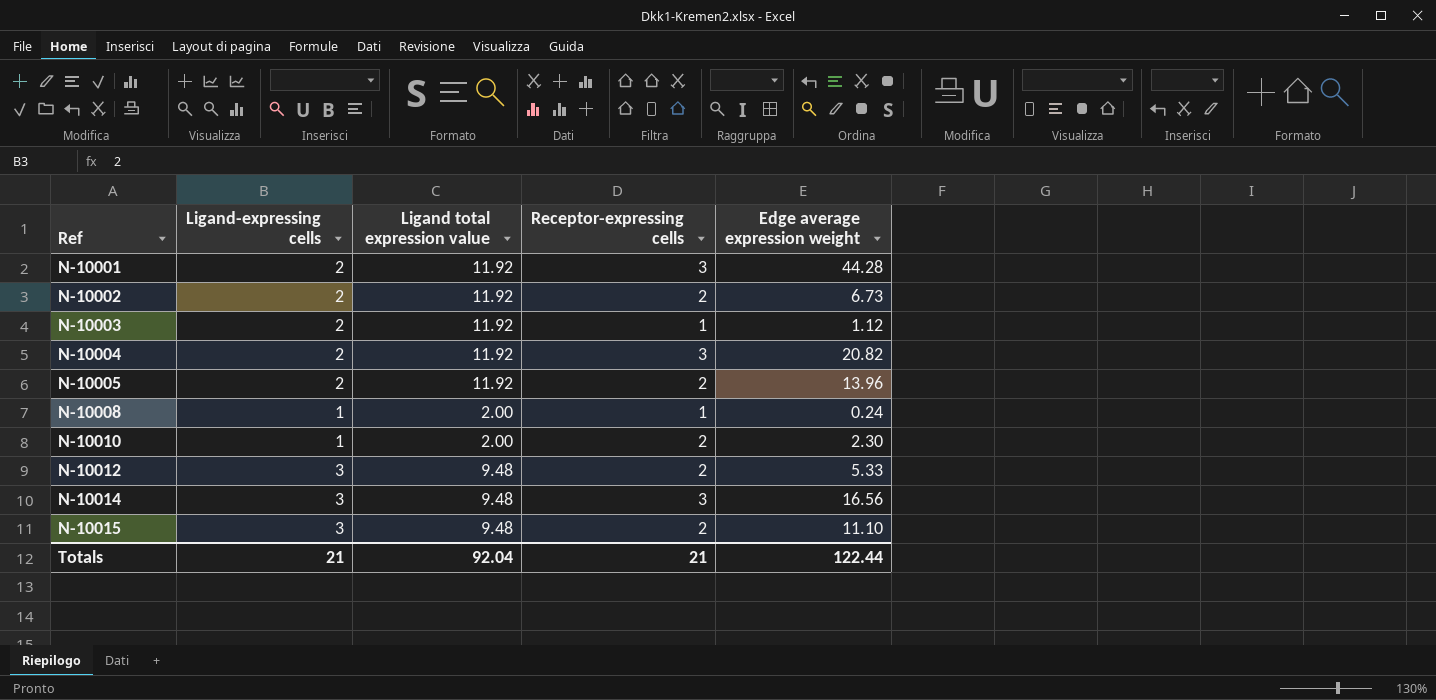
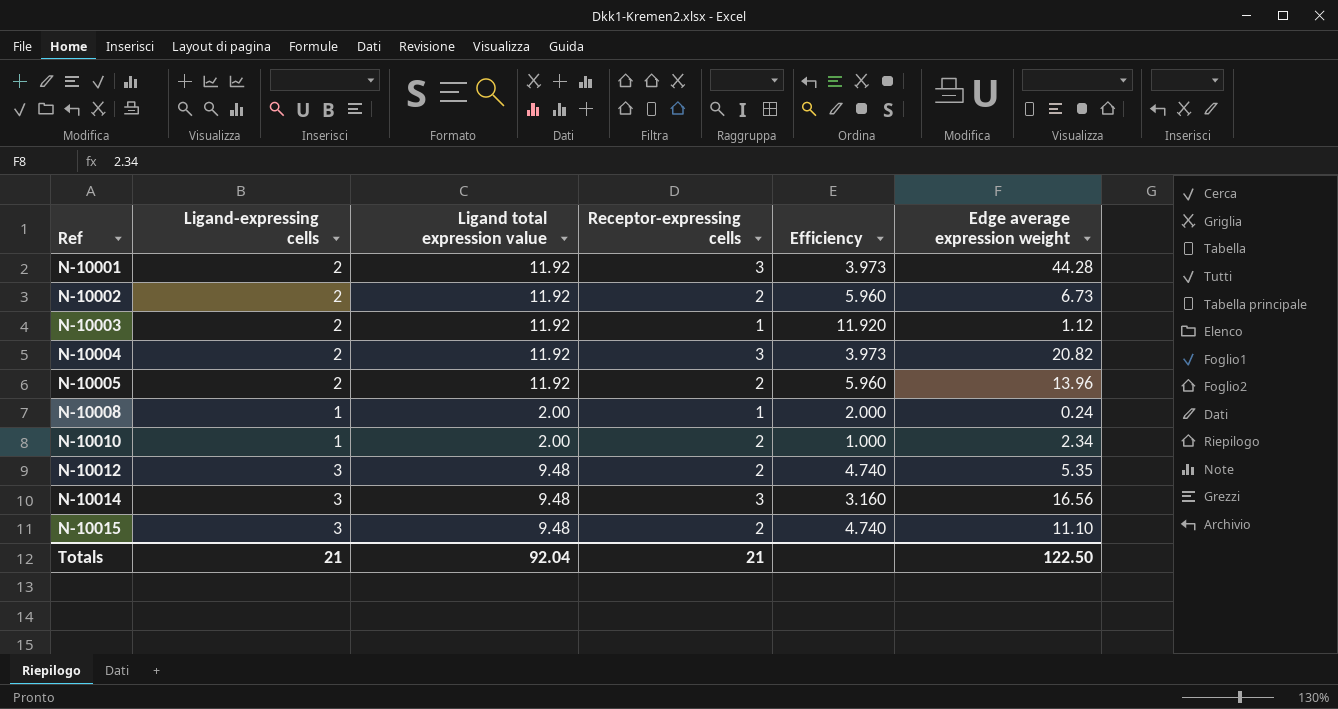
column Efficiency | formula: none -> [Ligand total expression value] / [Receptor-expressing cells]
N-10010 | Edge average expression weight: 2.30 -> 2.34
N-10012 | Edge average expression weight: 5.33 -> 5.35
Totals | Edge average expression weight: 122.44 -> 122.50

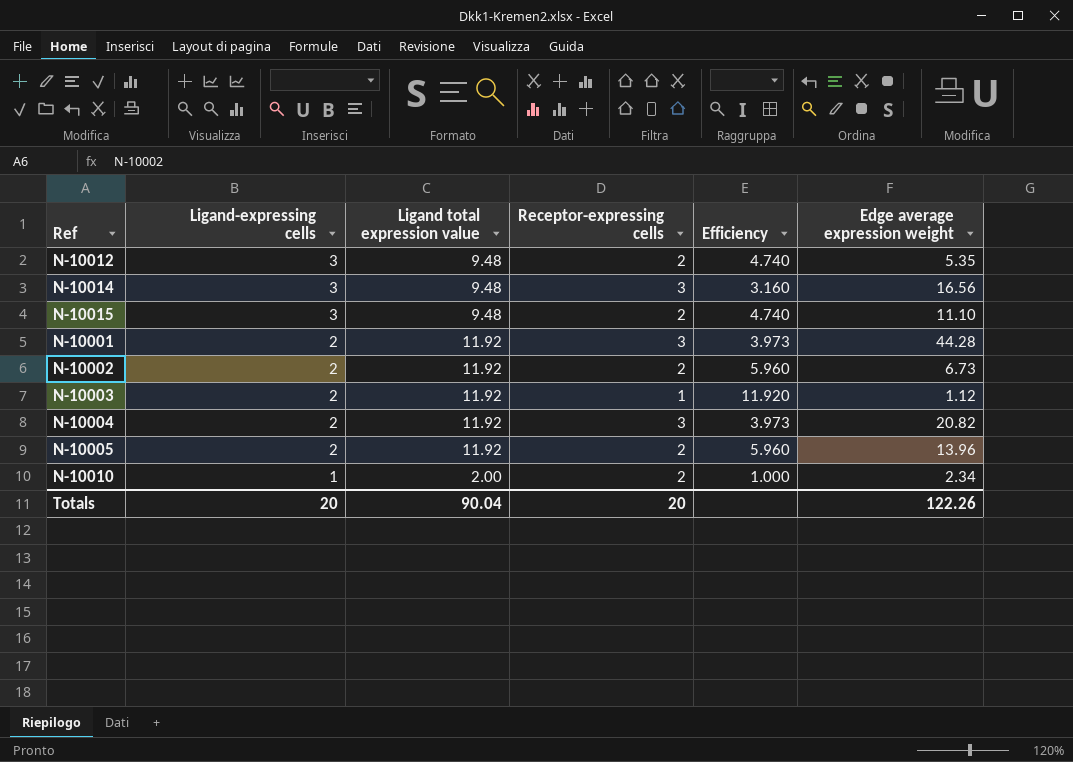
row order: Ref ascending -> Ligand-expressing cells descending
row N-10008: 1 | 2.00 | 1 | 2.000 | 0.24 -> none
Totals | Ligand-expressing cells: 21 -> 20
Totals | Ligand total expression value: 92.04 -> 90.04
Totals | Receptor-expressing cells: 21 -> 20
Totals | Edge average expression weight: 122.50 -> 122.26

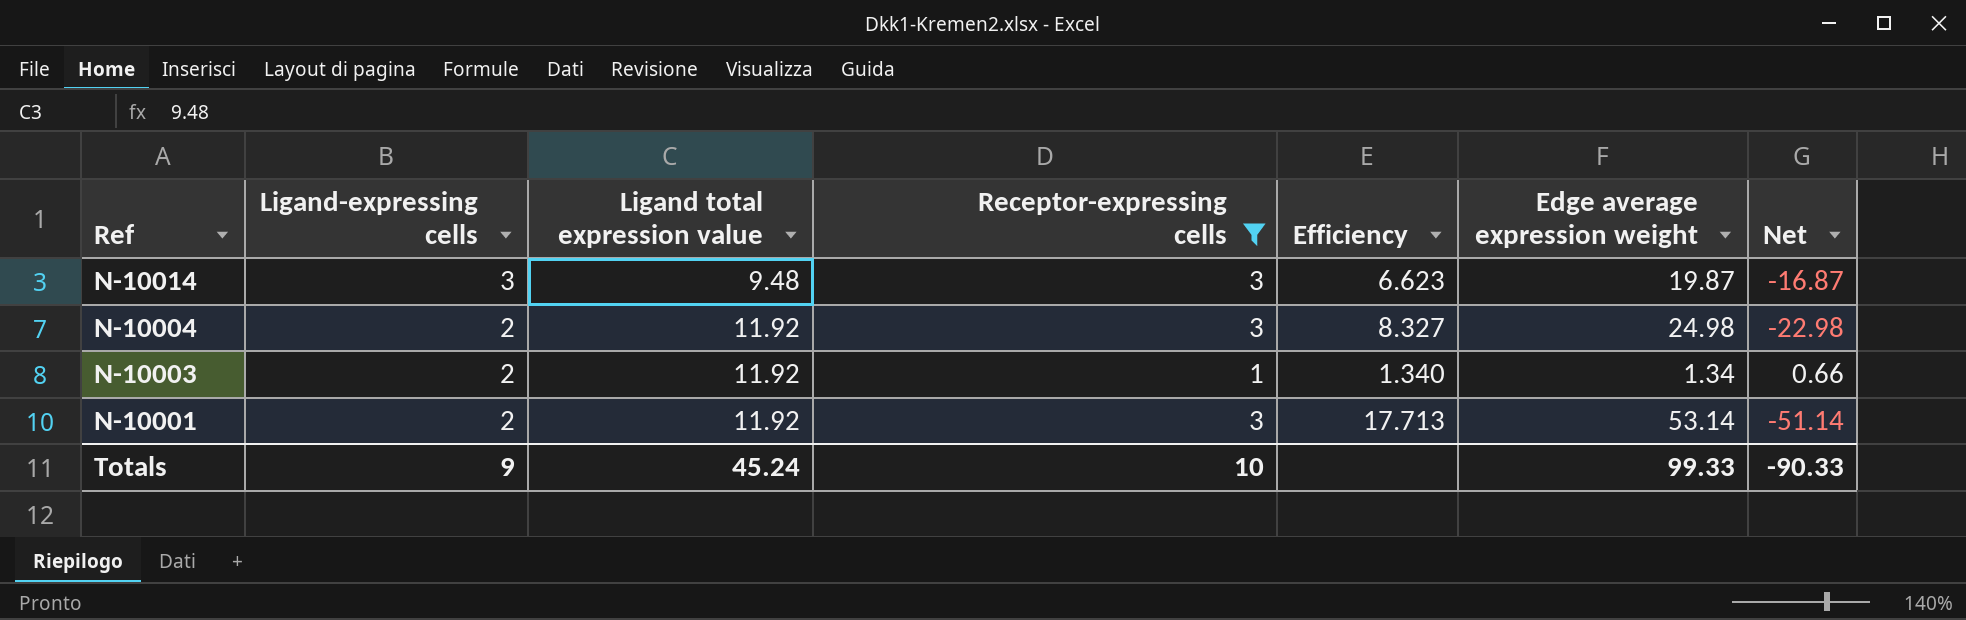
filter: none -> Receptor-expressing cells != 2
row order: Ligand-expressing cells descending -> Ref descending
column Efficiency | formula: [Ligand total expression value] / [Receptor-expressing cells] -> [Edge average expression weight] / [Receptor-expressing cells]
column Net | formula: none -> [Ligand-expressing cells] - [Edge average expression weight]
N-10014 | Edge average expression weight: 16.56 -> 19.87
N-10004 | Edge average expression weight: 20.82 -> 24.98
N-10003 | Edge average expression weight: 1.12 -> 1.34
N-10001 | Edge average expression weight: 44.28 -> 53.14
Totals | Ligand-expressing cells: 20 -> 9
Totals | Ligand total expression value: 90.04 -> 45.24
Totals | Receptor-expressing cells: 20 -> 10
Totals | Edge average expression weight: 122.26 -> 99.33

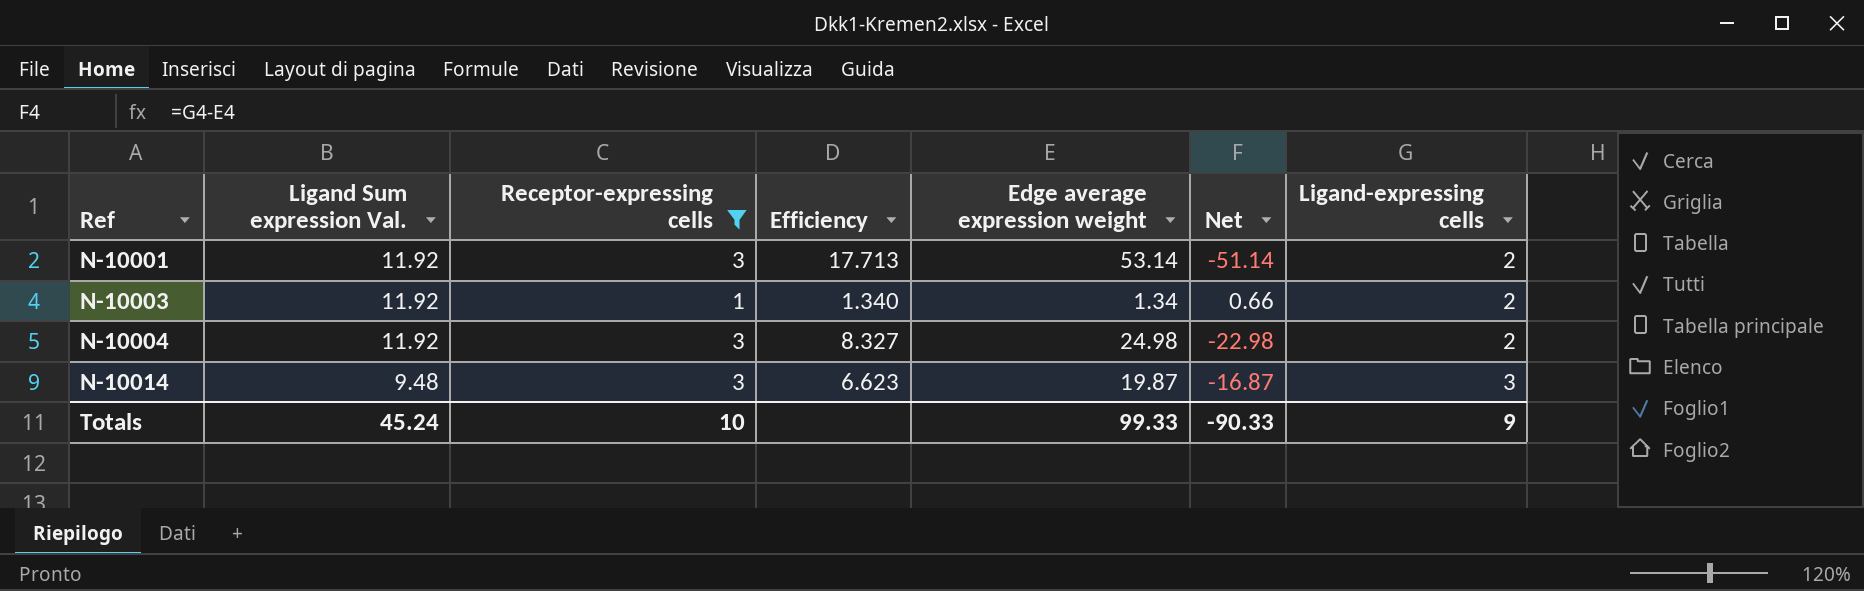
row order: Ref descending -> Ref ascending
column name: Ligand total expression value -> Ligand Sum expression Val.
column Ligand-expressing cells | position: 2 -> 7

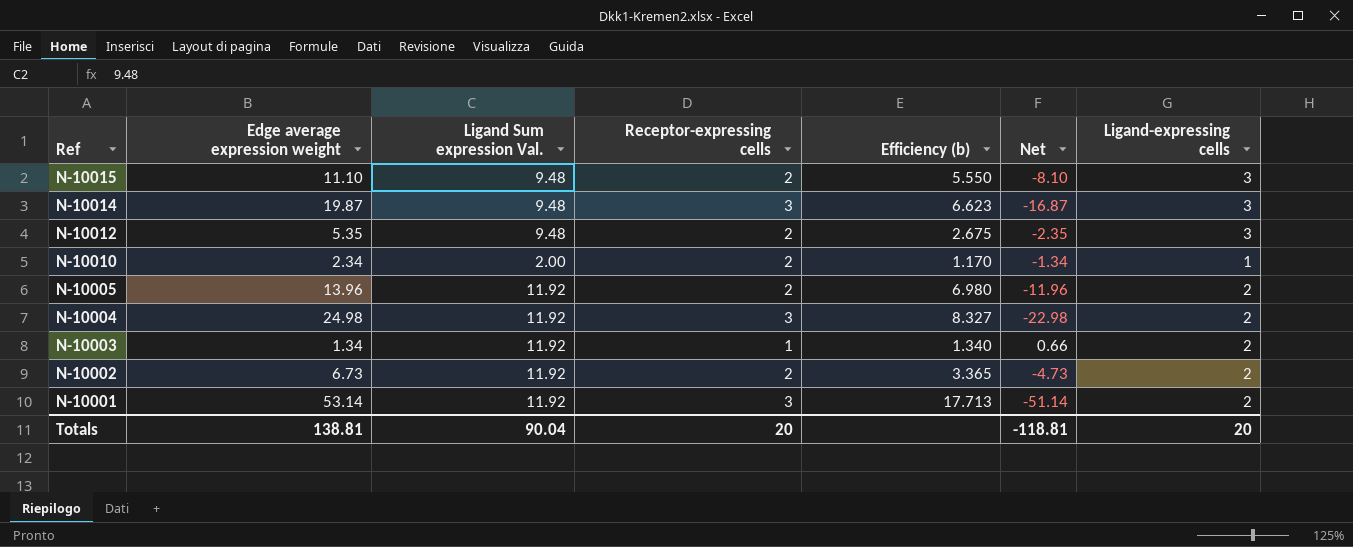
filter: Receptor-expressing cells != 2 -> none
row order: Ref ascending -> Ref descending
column Edge average expression weight | position: 5 -> 2
column name: Efficiency -> Efficiency (b)
Totals | Edge average expression weight: 99.33 -> 138.81
Totals | Ligand Sum expression Val.: 45.24 -> 90.04
Totals | Receptor-expressing cells: 10 -> 20
Totals | Net: -90.33 -> -118.81
Totals | Ligand-expressing cells: 9 -> 20

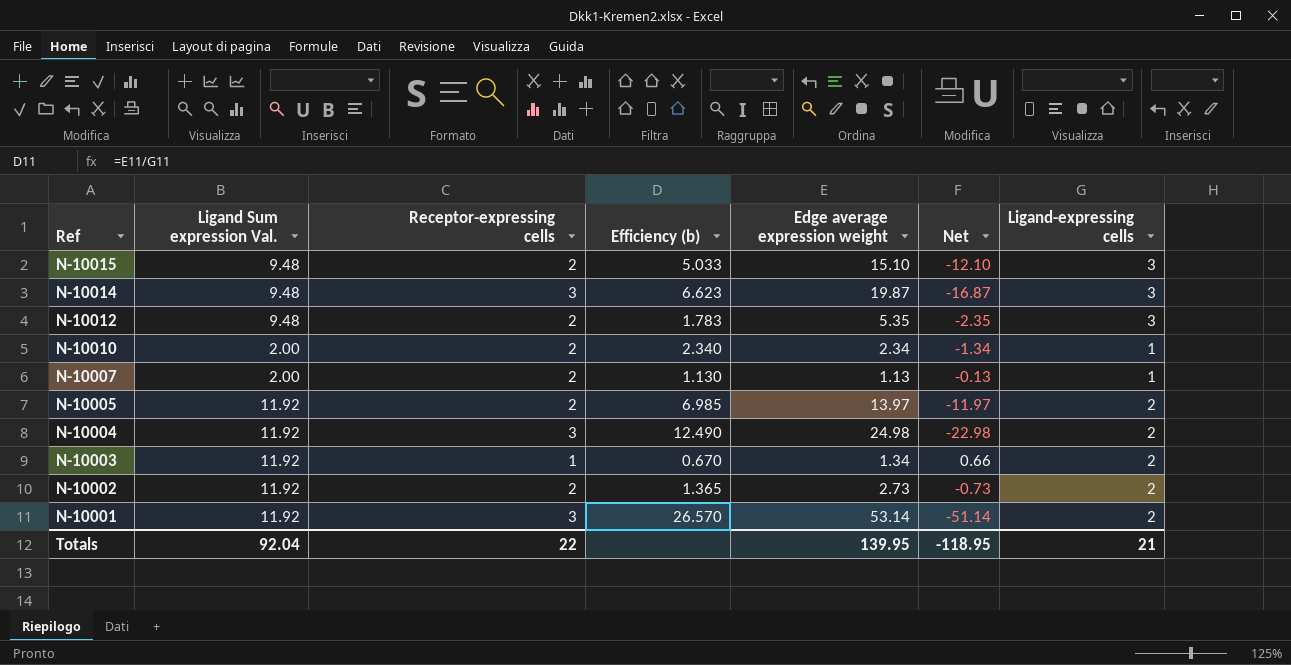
column Efficiency (b) | formula: [Edge average expression weight] / [Receptor-expressing cells] -> [Edge average expression weight] / [Ligand-expressing cells]
column Edge average expression weight | position: 2 -> 5
N-10015 | Edge average expression weight: 11.10 -> 15.10
N-10015 | Net: -8.10 -> -12.10
row N-10007: none -> 2.00 | 2 | 1.130 | 1.13 | -0.13 | 1
N-10005 | Edge average expression weight: 13.96 -> 13.97
N-10005 | Net: -11.96 -> -11.97
N-10002 | Edge average expression weight: 6.73 -> 2.73
N-10002 | Net: -4.73 -> -0.73
Totals | Ligand Sum expression Val.: 90.04 -> 92.04
Totals | Receptor-expressing cells: 20 -> 22
Totals | Edge average expression weight: 138.81 -> 139.95
Totals | Net: -118.81 -> -118.95
Totals | Ligand-expressing cells: 20 -> 21

